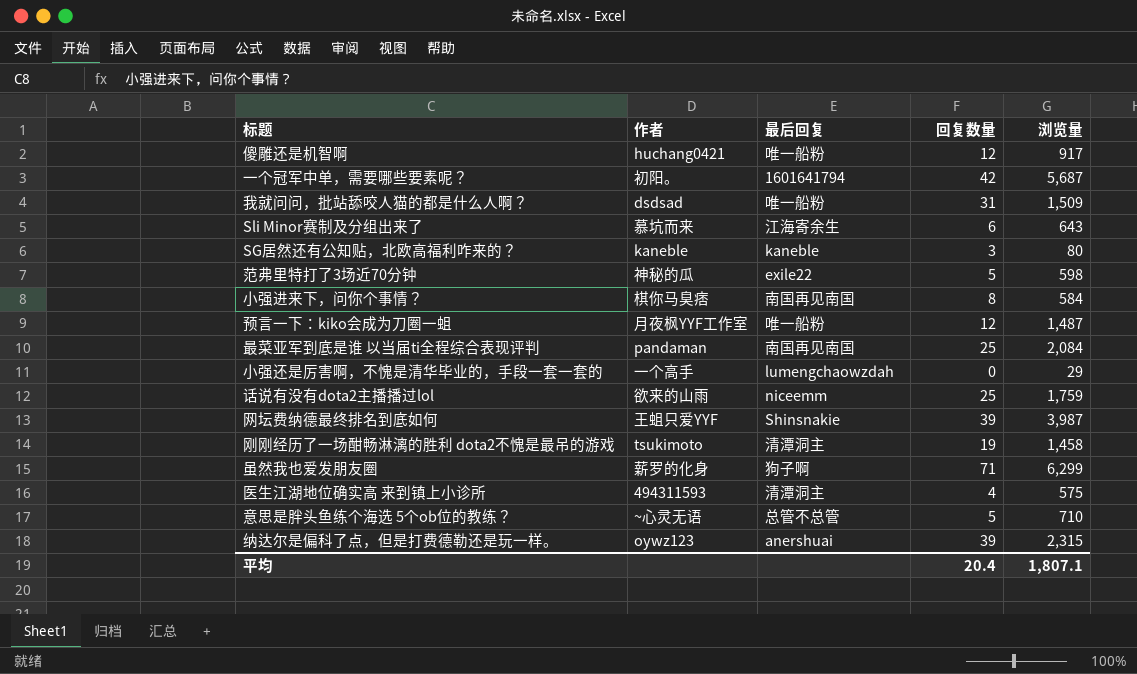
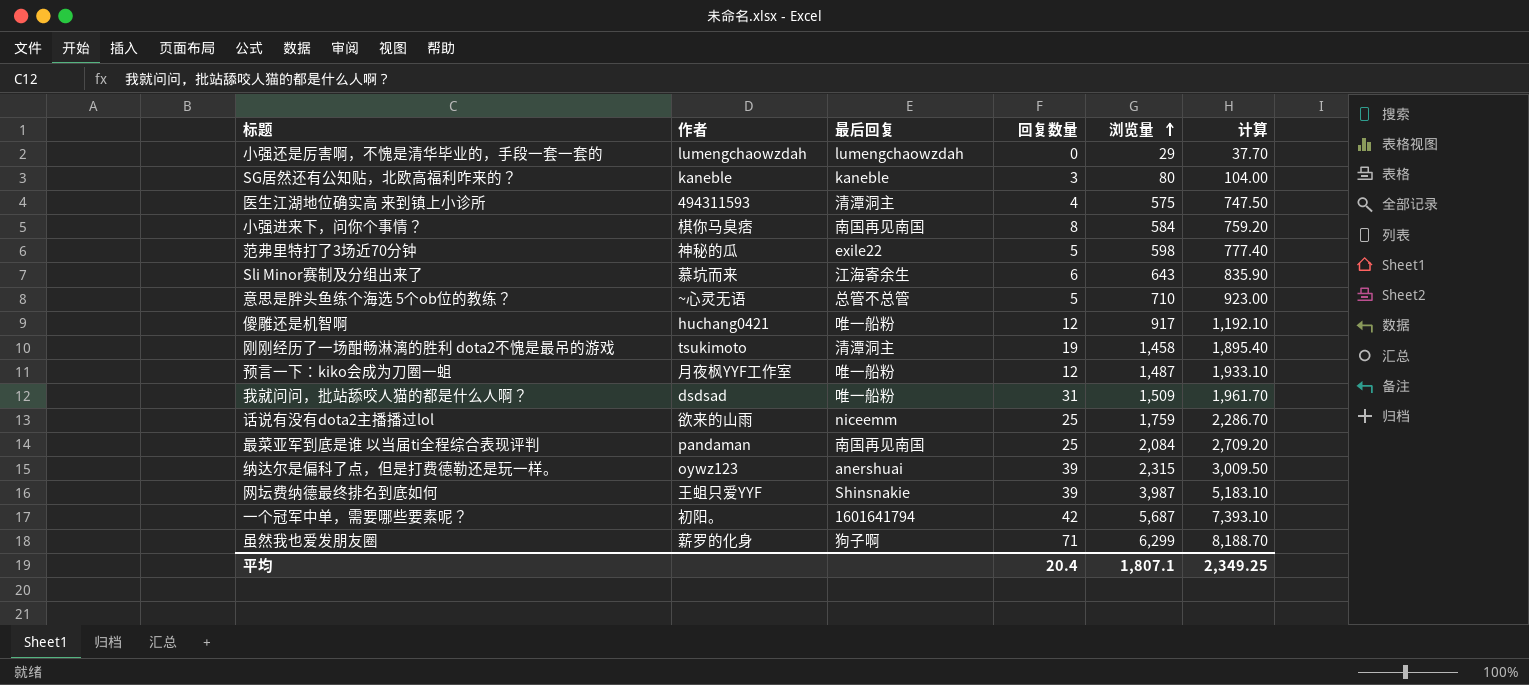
row order: none -> 浏览量 ascending
column 计算 | formula: none -> [浏览量] * 1.3
小强还是厉害啊，不愧是清华毕业的，手段一套一套的 | 作者: 一个高手 -> lumengchaowzdah

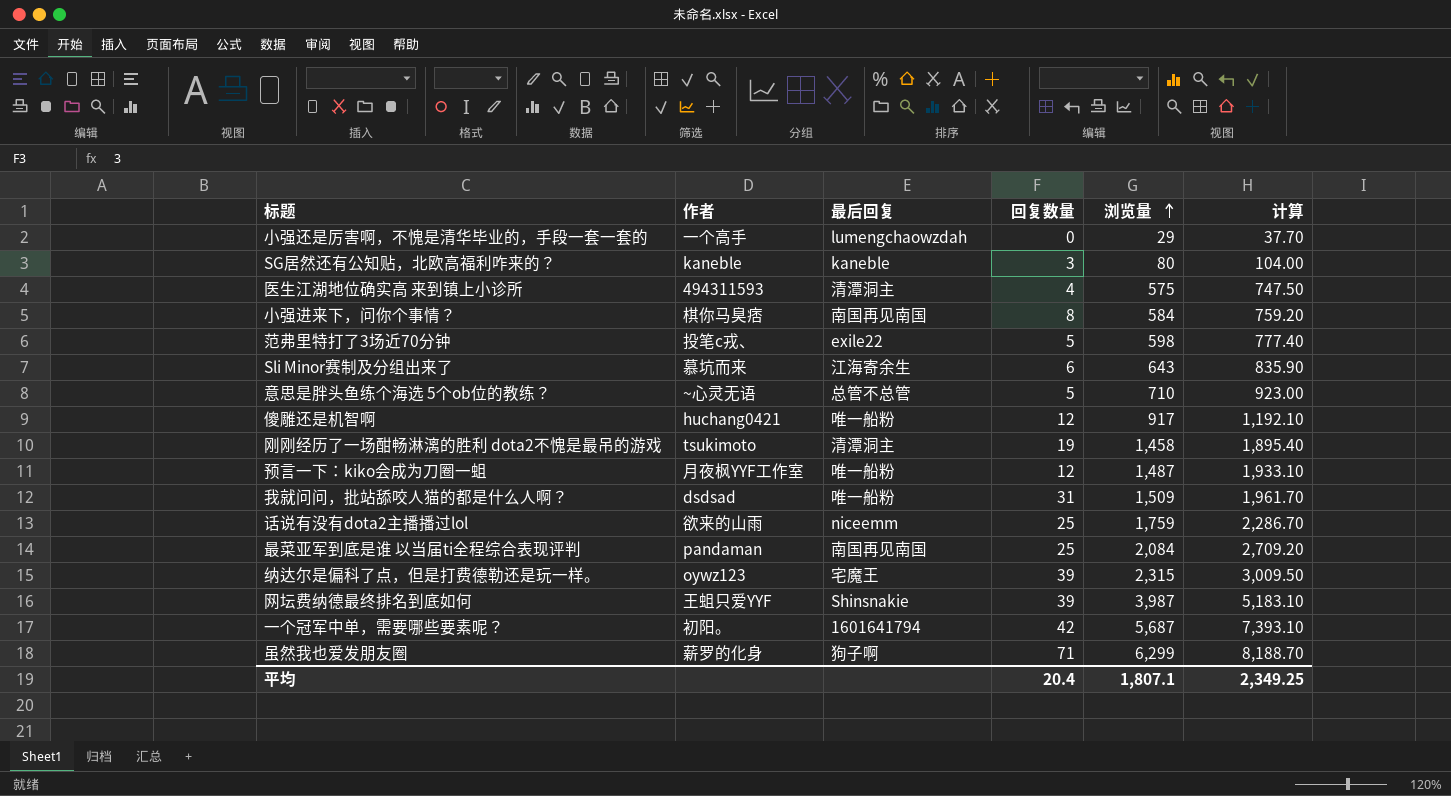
小强还是厉害啊，不愧是清华毕业的，手段一套一套的 | 作者: lumengchaowzdah -> 一个高手
范弗里特打了3场近70分钟 | 作者: 神秘的瓜 -> 投笔c戎、
纳达尔是偏科了点，但是打费德勒还是玩一样。 | 最后回复: anershuai -> 宅魔王

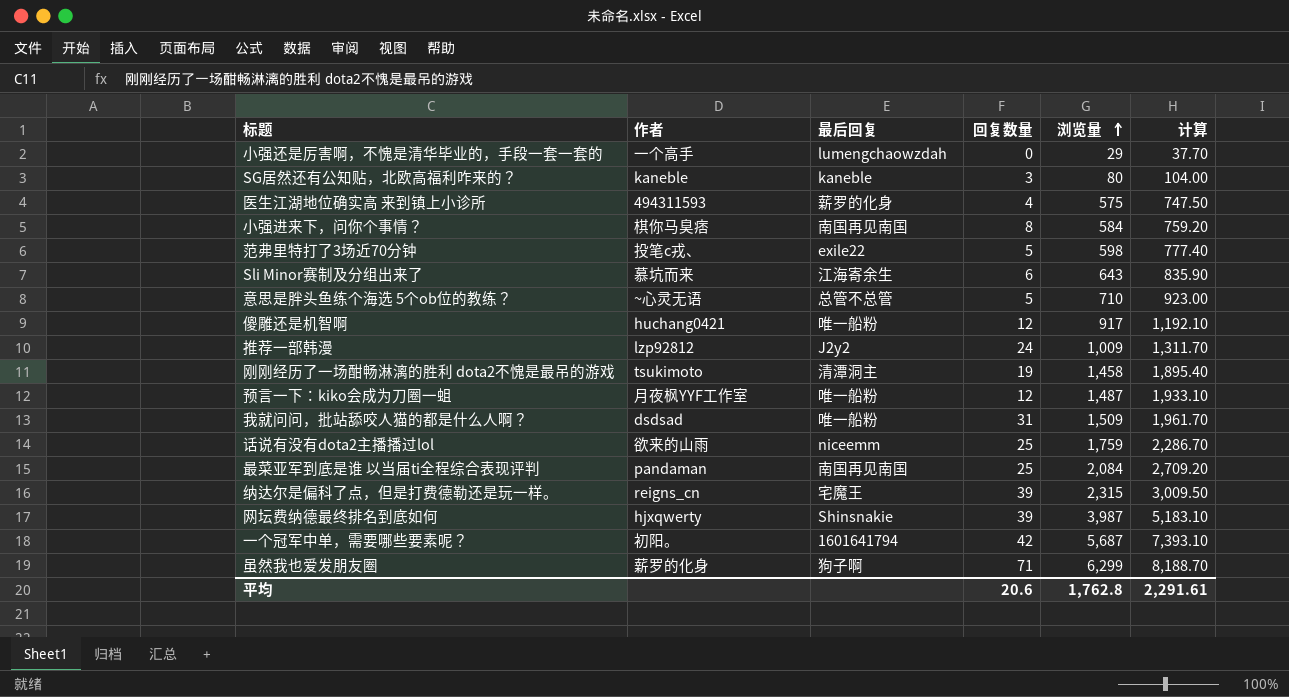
医生江湖地位确实高 来到镇上小诊所 | 最后回复: 清潭洞主 -> 薪罗的化身
row 推荐一部韩漫: none -> lzp92812 | J2y2 | 24 | 1,009 | 1,311.70
纳达尔是偏科了点，但是打费德勒还是玩一样。 | 作者: oywz123 -> reigns_cn
网坛费纳德最终排名到底如何 | 作者: 王蛆只爱YYF -> hjxqwerty
平均 | 回复数量: 20.4 -> 20.6
平均 | 浏览量: 1,807.1 -> 1,762.8
平均 | 计算: 2,349.25 -> 2,291.61

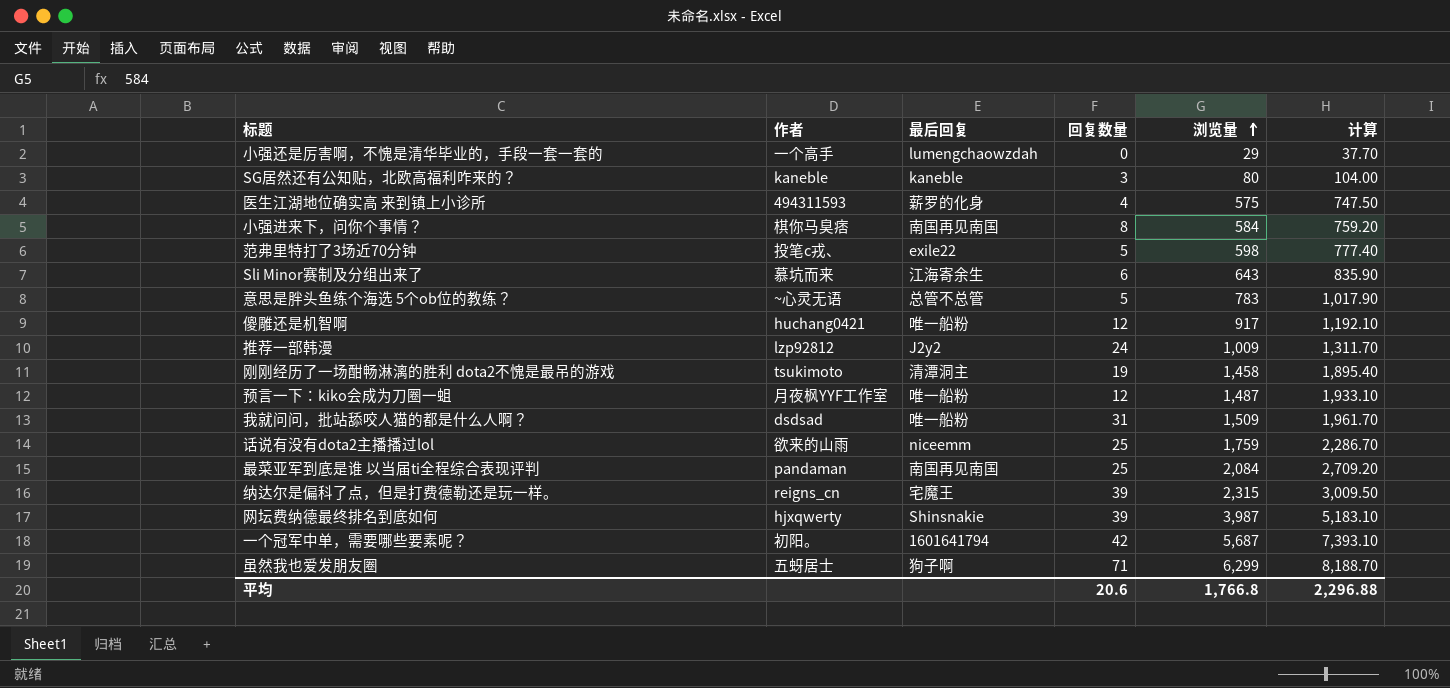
意思是胖头鱼练个海选 5个ob位的教练？ | 浏览量: 710 -> 783
意思是胖头鱼练个海选 5个ob位的教练？ | 计算: 923.00 -> 1,017.90
虽然我也爱发朋友圈 | 作者: 薪罗的化身 -> 五蚜居士
平均 | 浏览量: 1,762.8 -> 1,766.8
平均 | 计算: 2,291.61 -> 2,296.88

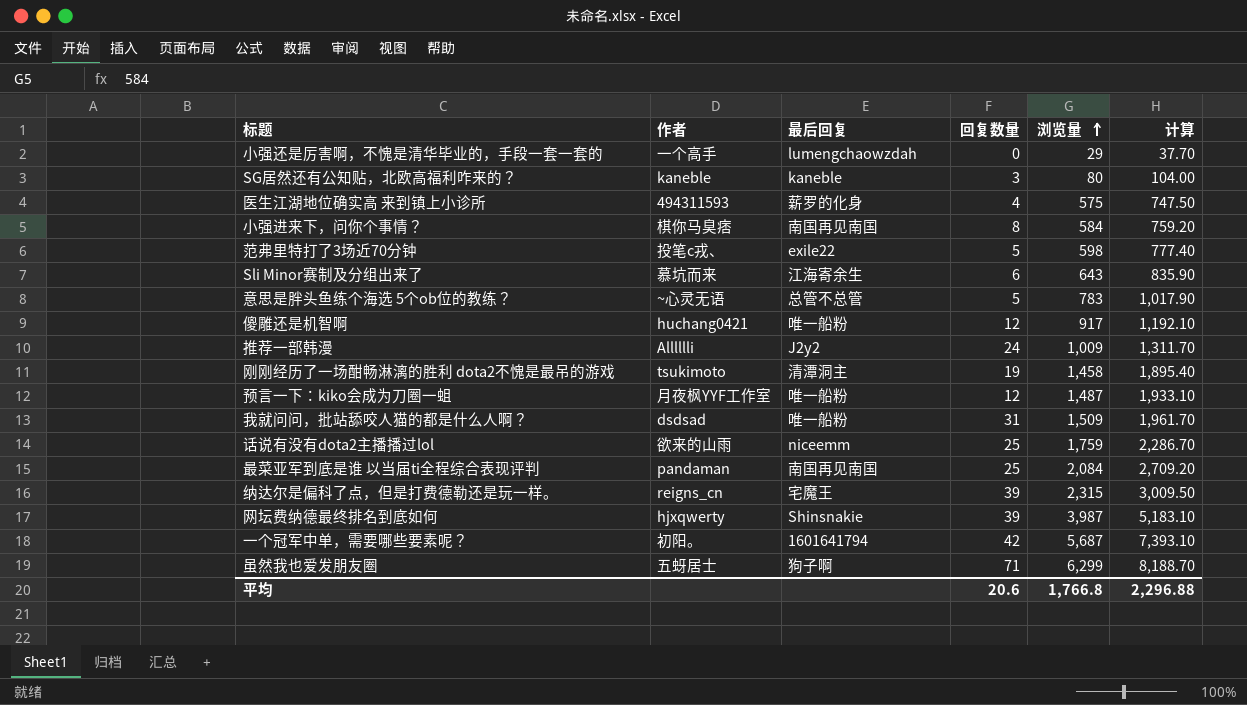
推荐一部韩漫 | 作者: lzp92812 -> Alllllli

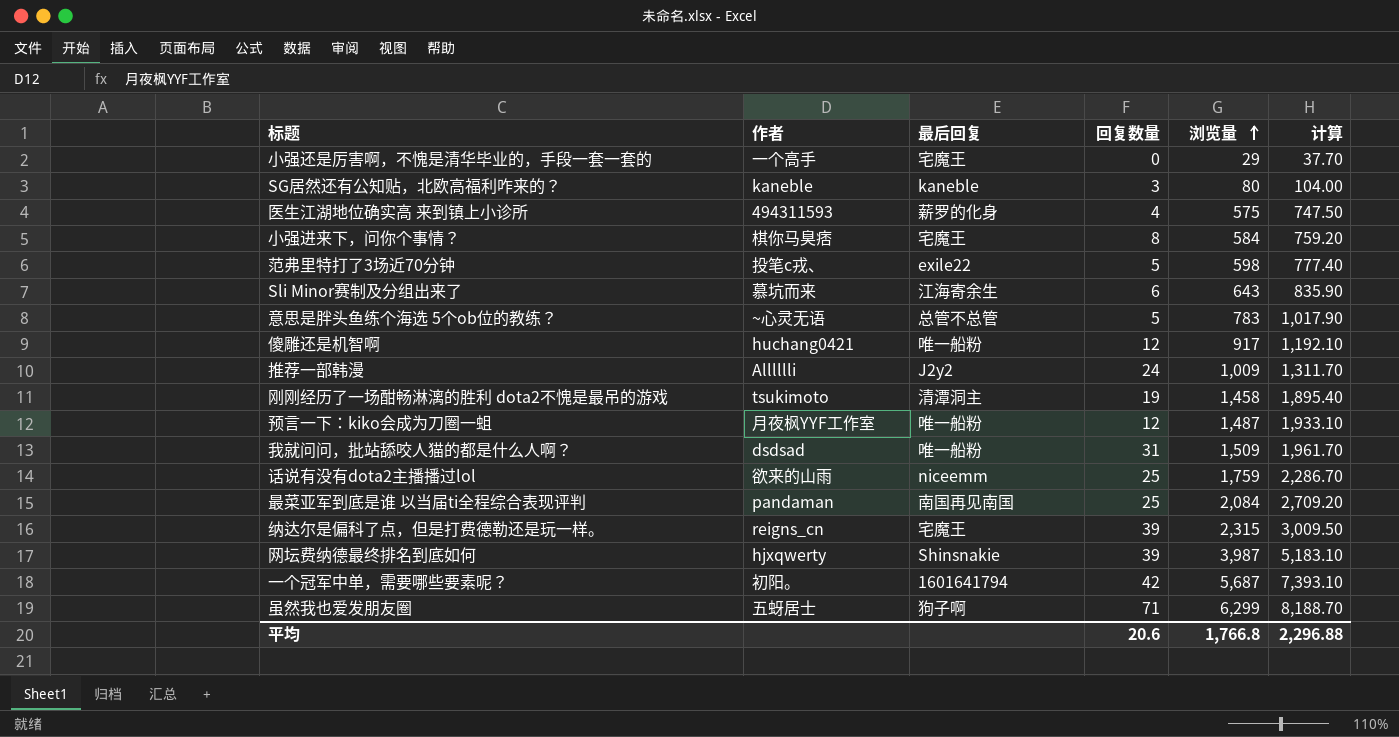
小强还是厉害啊，不愧是清华毕业的，手段一套一套的 | 最后回复: lumengchaowzdah -> 宅魔王
小强进来下，问你个事情？ | 最后回复: 南国再见南国 -> 宅魔王

